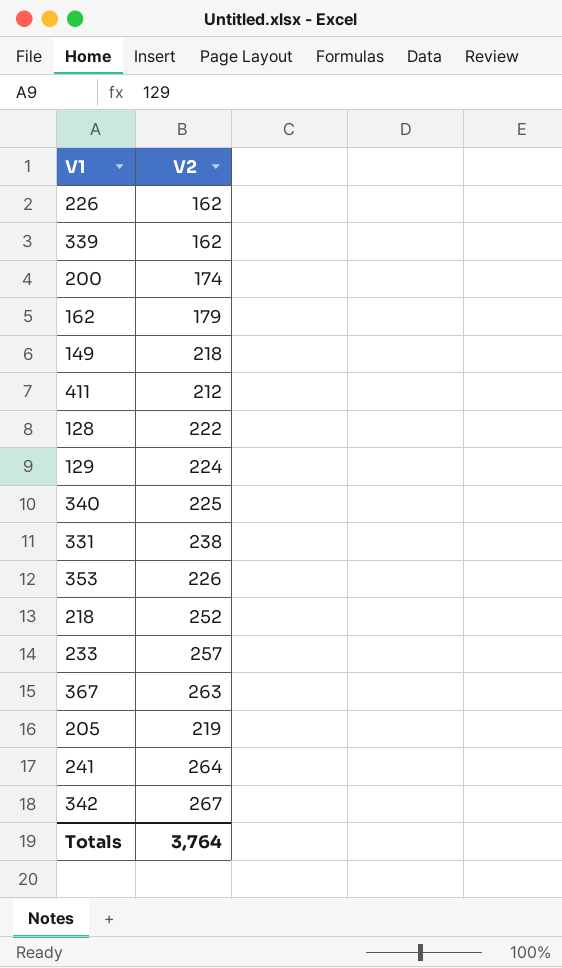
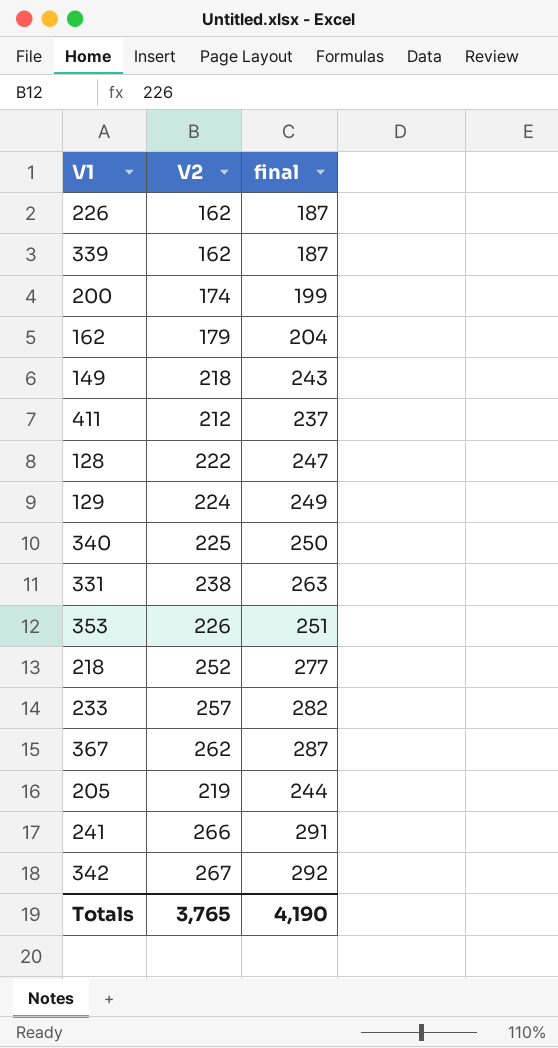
column final | formula: none -> [V2] + 25
367 | V2: 263 -> 262
241 | V2: 264 -> 266
Totals | V2: 3,764 -> 3,765

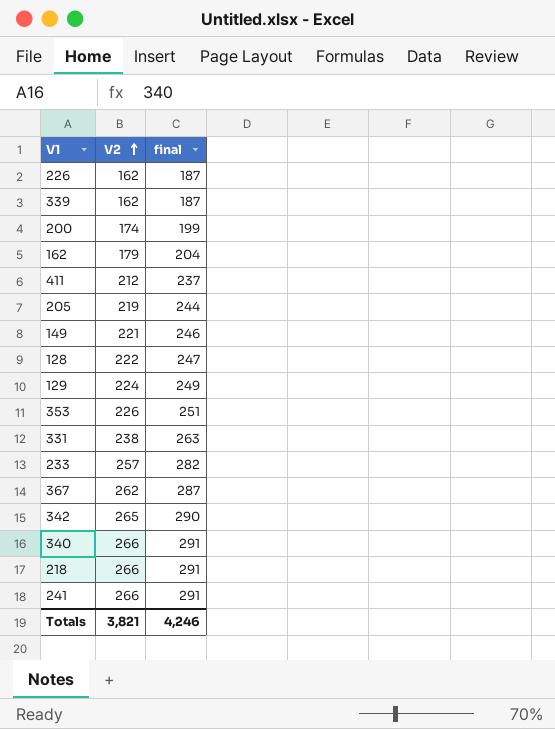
row order: none -> V2 ascending
149 | V2: 218 -> 221
149 | final: 243 -> 246
342 | V2: 267 -> 265
342 | final: 292 -> 290
340 | V2: 225 -> 266
340 | final: 250 -> 291
218 | V2: 252 -> 266
218 | final: 277 -> 291
Totals | V2: 3,765 -> 3,821
Totals | final: 4,190 -> 4,246

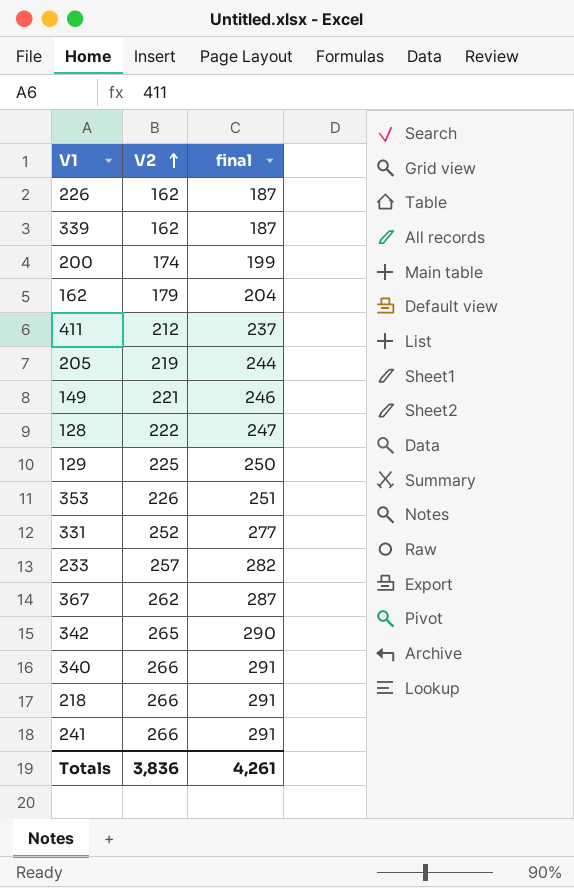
129 | V2: 224 -> 225
129 | final: 249 -> 250
331 | V2: 238 -> 252
331 | final: 263 -> 277
Totals | V2: 3,821 -> 3,836
Totals | final: 4,246 -> 4,261

